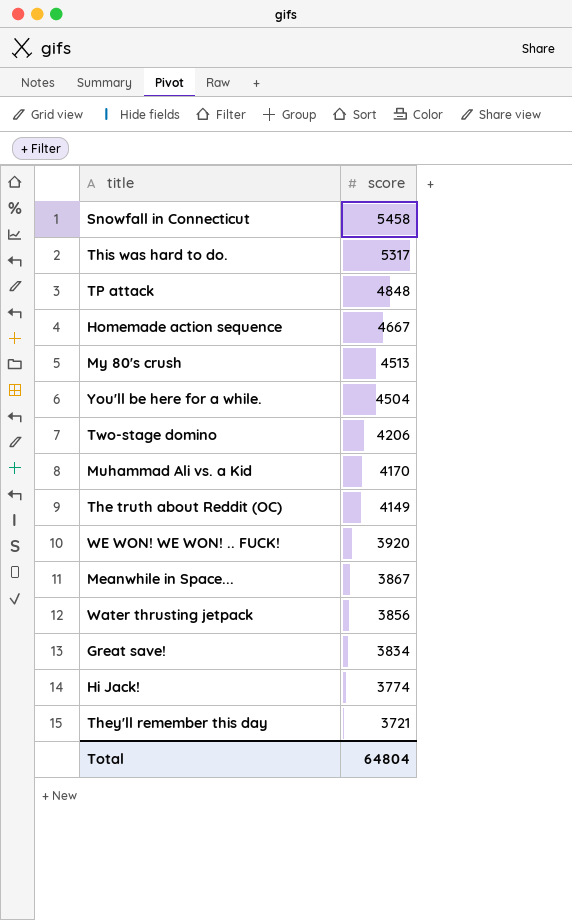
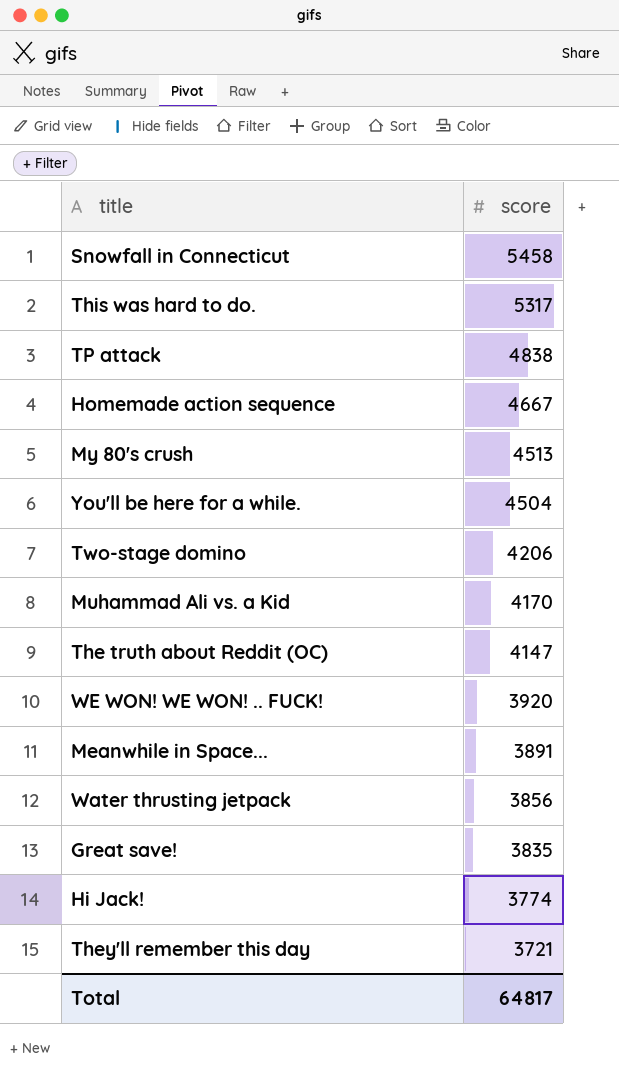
TP attack | score: 4848 -> 4838
The truth about Reddit (OC) | score: 4149 -> 4147
Meanwhile in Space... | score: 3867 -> 3891
Great save! | score: 3834 -> 3835
Total | score: 64804 -> 64817

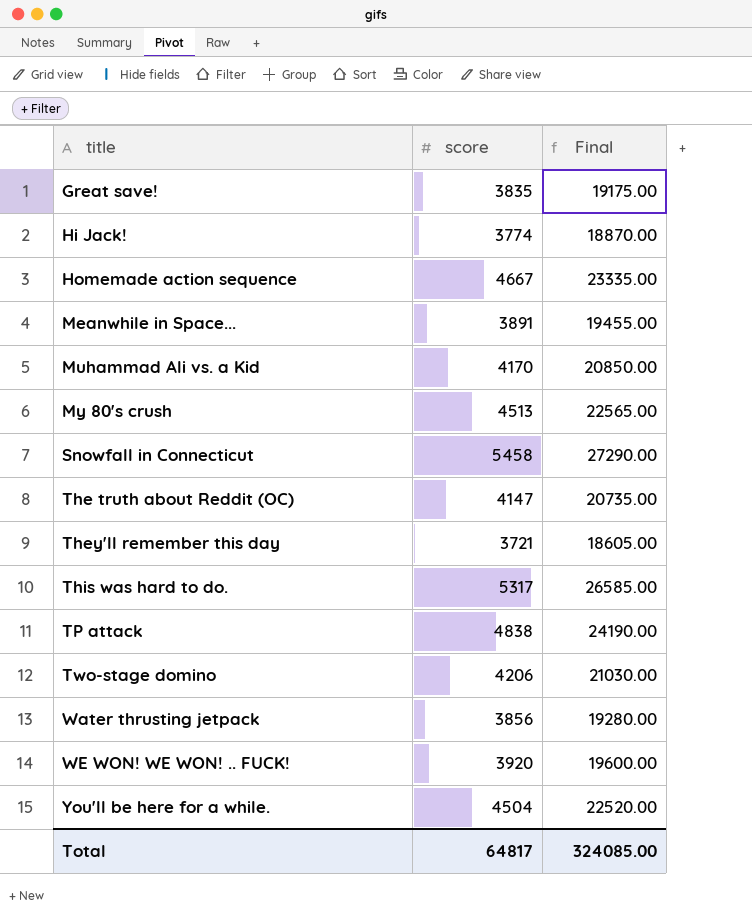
row order: score descending -> title ascending
column Final | formula: none -> [score] * 5

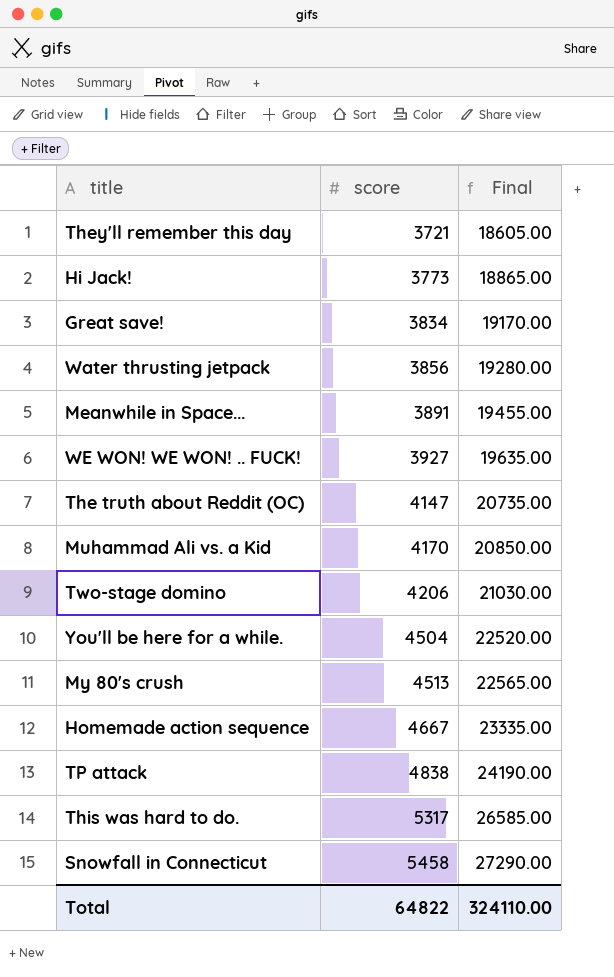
row order: title ascending -> score ascending
Hi Jack! | score: 3774 -> 3773
Hi Jack! | Final: 18870.00 -> 18865.00
Great save! | score: 3835 -> 3834
Great save! | Final: 19175.00 -> 19170.00
WE WON! WE WON! .. FUCK! | score: 3920 -> 3927
WE WON! WE WON! .. FUCK! | Final: 19600.00 -> 19635.00
Total | score: 64817 -> 64822
Total | Final: 324085.00 -> 324110.00

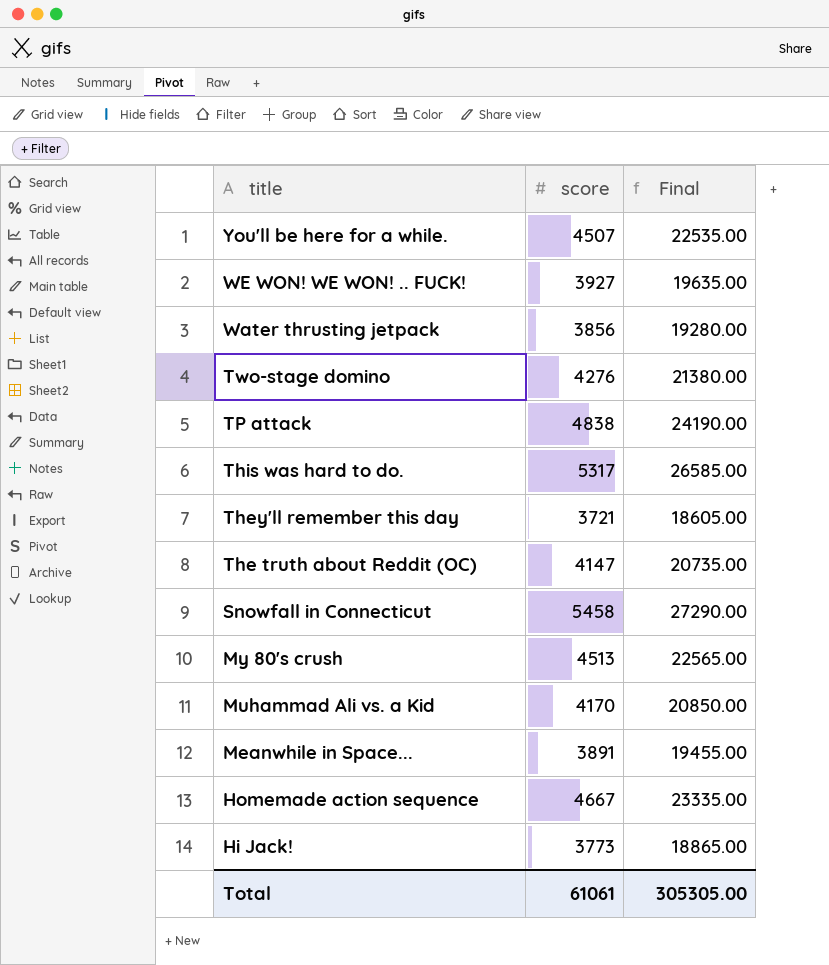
row order: score ascending -> title descending
row Great save!: 3834 | 19170.00 -> none
You'll be here for a while. | score: 4504 -> 4507
You'll be here for a while. | Final: 22520.00 -> 22535.00
Two-stage domino | score: 4206 -> 4276
Two-stage domino | Final: 21030.00 -> 21380.00
Total | score: 64822 -> 61061
Total | Final: 324110.00 -> 305305.00

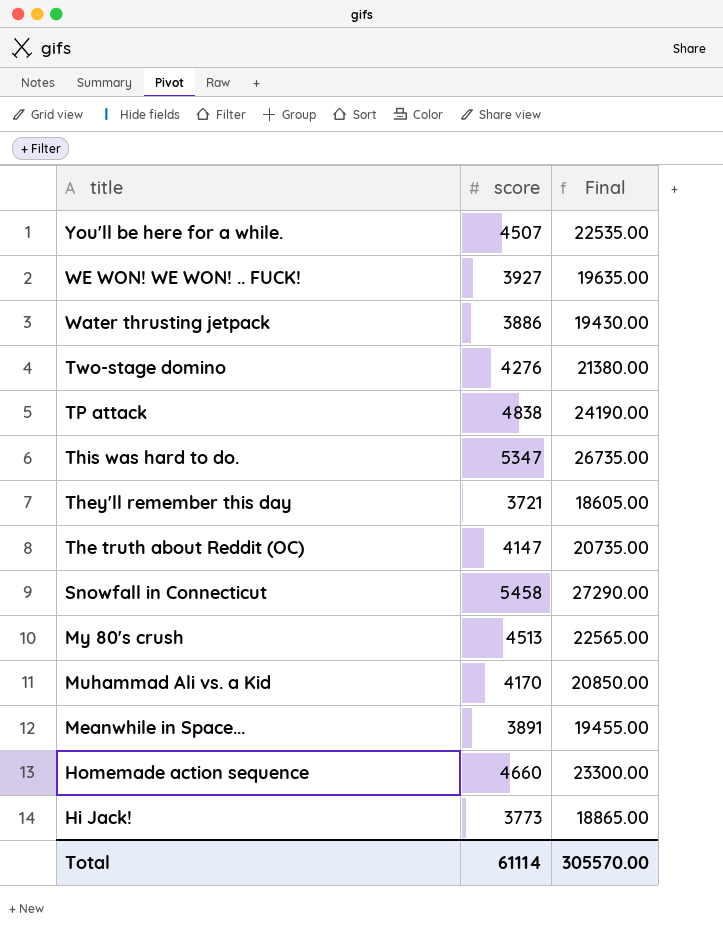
Water thrusting jetpack | score: 3856 -> 3886
Water thrusting jetpack | Final: 19280.00 -> 19430.00
This was hard to do. | score: 5317 -> 5347
This was hard to do. | Final: 26585.00 -> 26735.00
Homemade action sequence | score: 4667 -> 4660
Homemade action sequence | Final: 23335.00 -> 23300.00
Total | score: 61061 -> 61114
Total | Final: 305305.00 -> 305570.00

